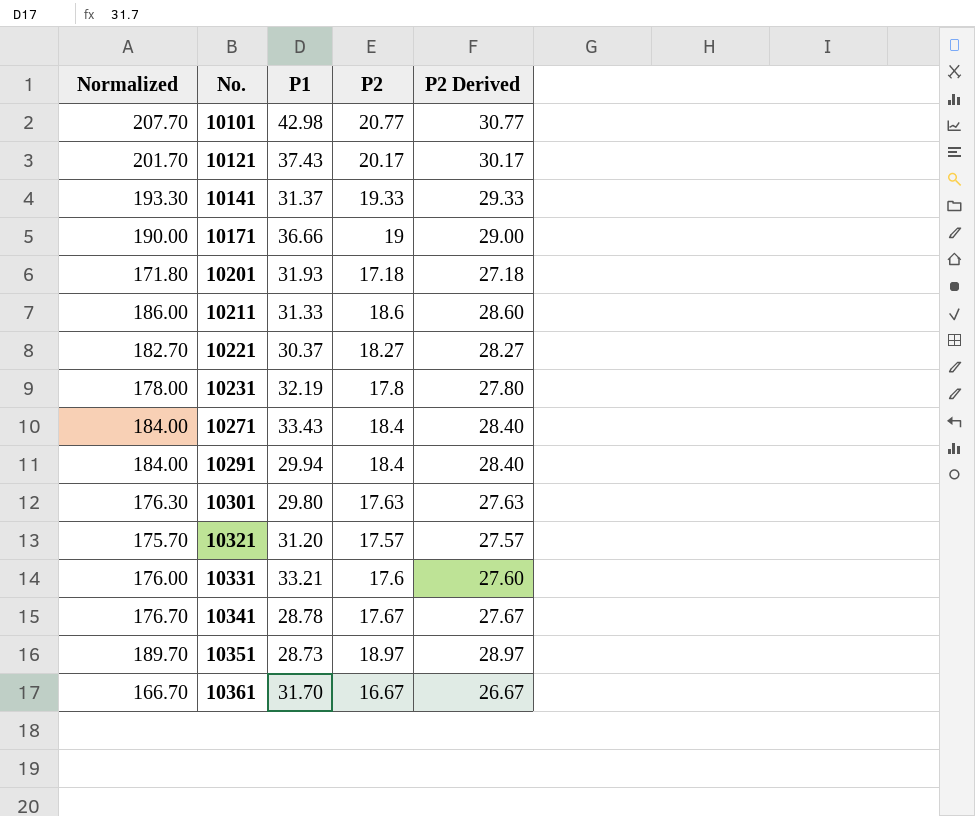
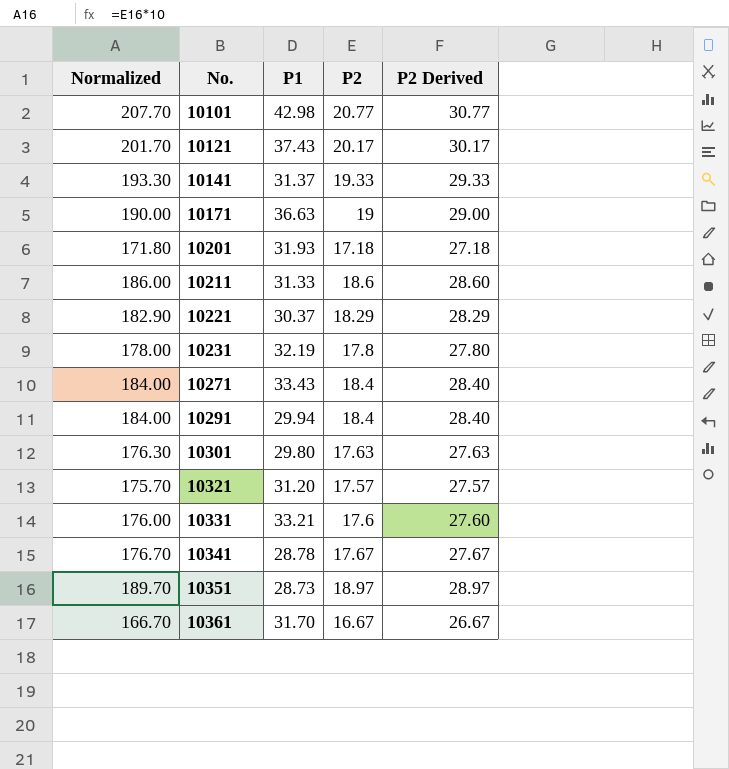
10171 | P1: 36.66 -> 36.63
10221 | Normalized: 182.70 -> 182.90
10221 | P2: 18.27 -> 18.29
10221 | P2 Derived: 28.27 -> 28.29

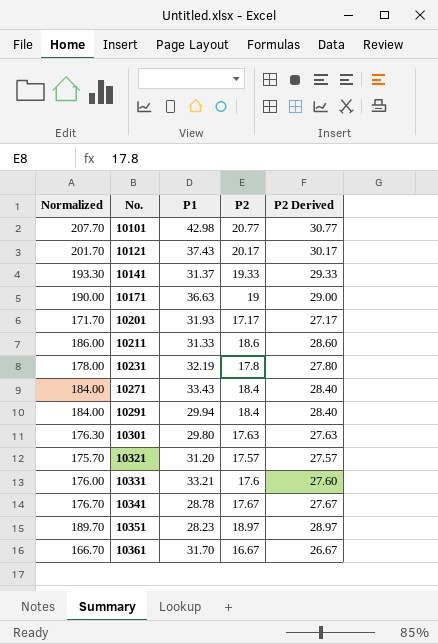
row 10221: 182.90 | 30.37 | 18.29 | 28.29 -> none
10201 | Normalized: 171.80 -> 171.70
10201 | P2: 17.18 -> 17.17
10201 | P2 Derived: 27.18 -> 27.17
10351 | P1: 28.73 -> 28.23

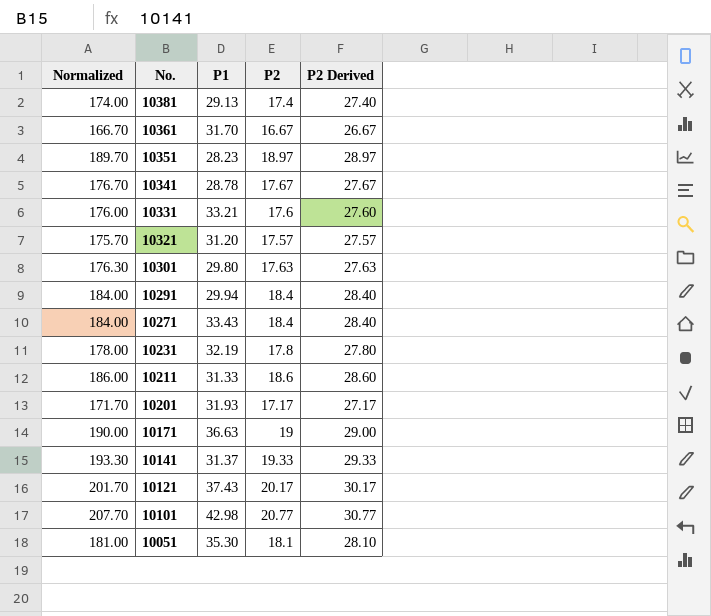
row order: No. ascending -> No. descending
row 10381: none -> 174.00 | 29.13 | 17.4 | 27.40
row 10051: none -> 181.00 | 35.30 | 18.1 | 28.10

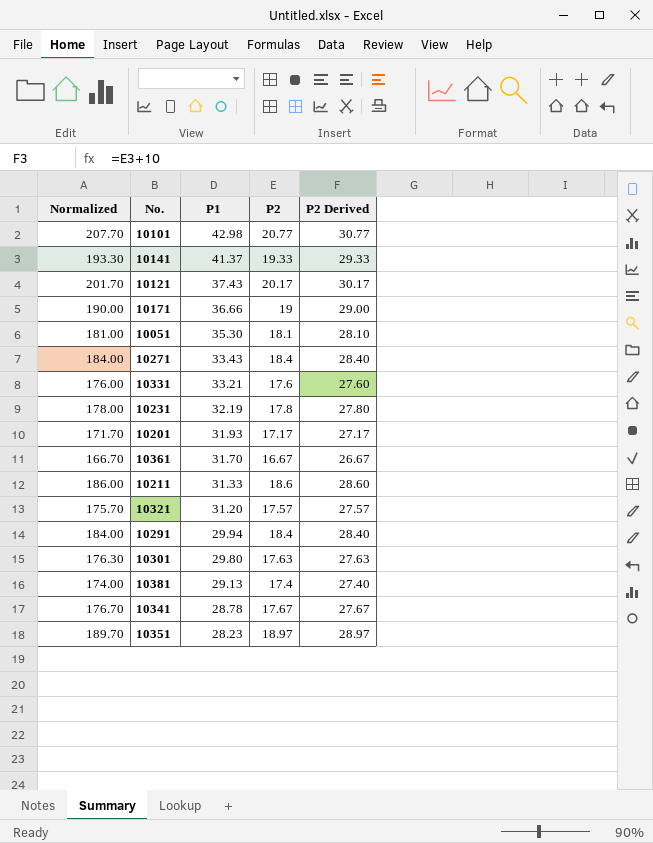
row order: No. descending -> P1 descending
10141 | P1: 31.37 -> 41.37
10171 | P1: 36.63 -> 36.66

